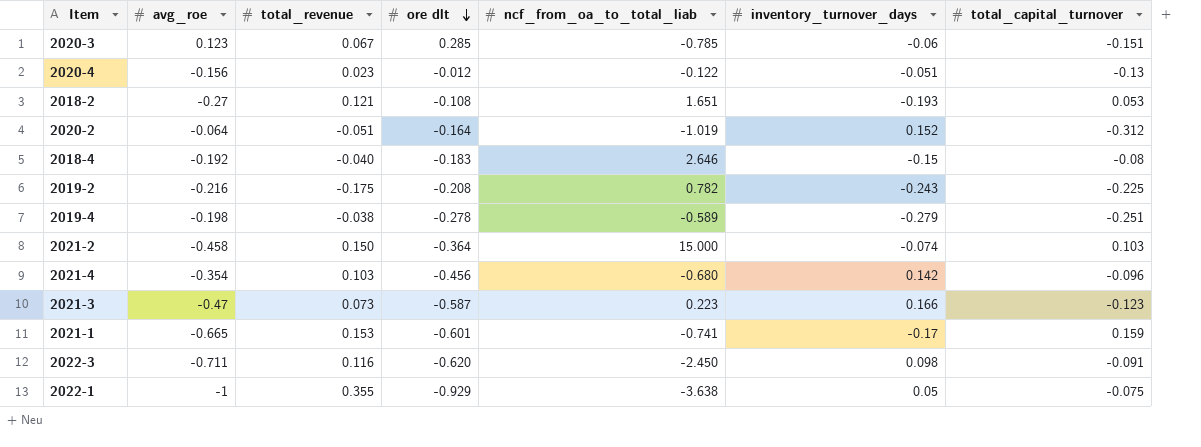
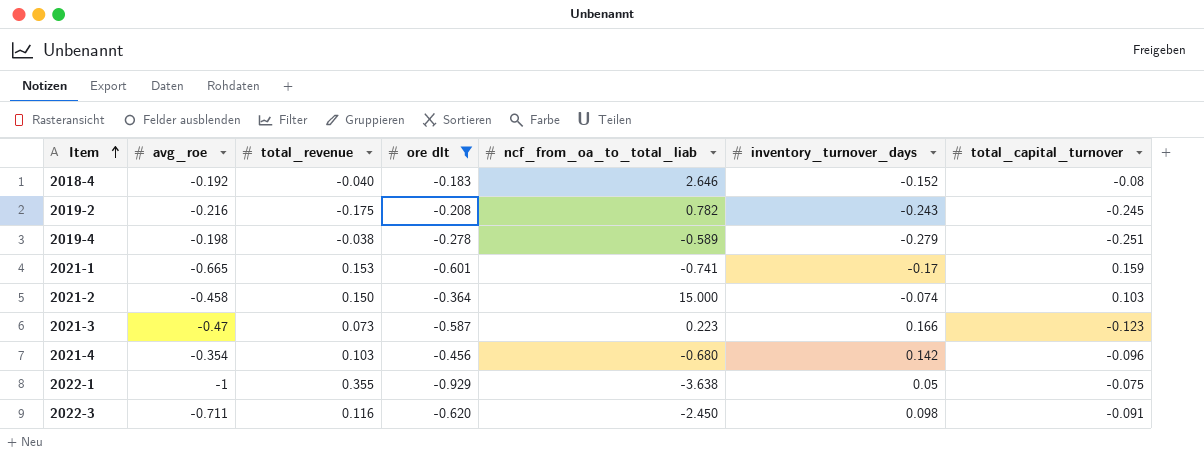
filter: none -> ore dlt <= -0.183
row order: ore dlt descending -> Item ascending
2018-4 | inventory_turnover_days: -0.15 -> -0.152
2019-2 | total_capital_turnover: -0.225 -> -0.245

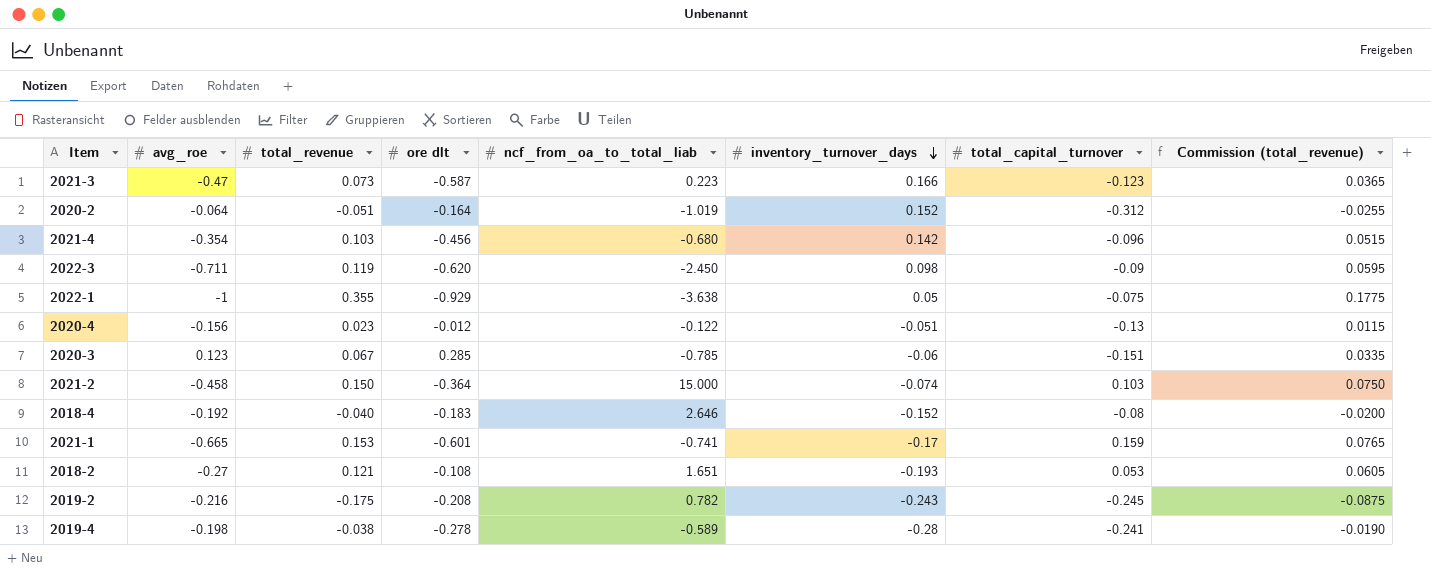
filter: ore dlt <= -0.183 -> none
row order: Item ascending -> inventory_turnover_days descending
column Commission (total_revenue) | formula: none -> [total_revenue] * 0.5
2022-3 | total_revenue: 0.116 -> 0.119
2022-3 | total_capital_turnover: -0.091 -> -0.09
2019-4 | inventory_turnover_days: -0.279 -> -0.28
2019-4 | total_capital_turnover: -0.251 -> -0.241

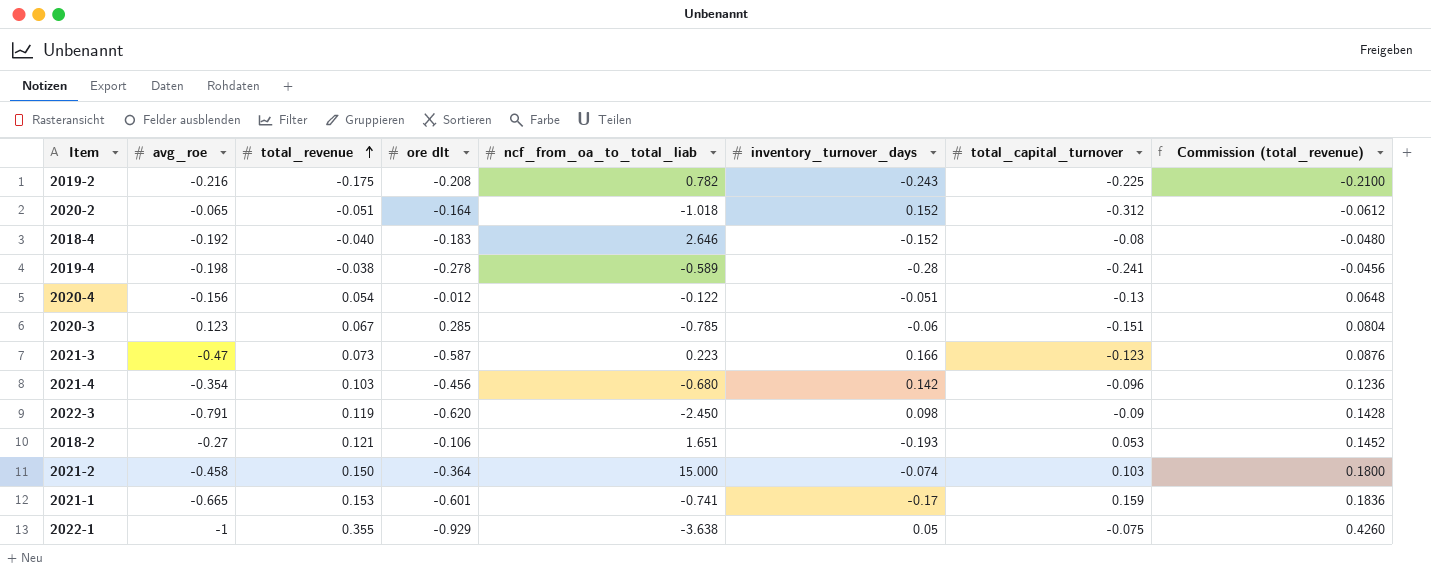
row order: inventory_turnover_days descending -> total_revenue ascending
column Commission (total_revenue) | formula: [total_revenue] * 0.5 -> [total_revenue] * 1.2
2019-2 | total_capital_turnover: -0.245 -> -0.225
2020-2 | avg_roe: -0.064 -> -0.065
2020-2 | ncf_from_oa_to_total_liab: -1.019 -> -1.018
2020-4 | total_revenue: 0.023 -> 0.054
2022-3 | avg_roe: -0.711 -> -0.791
2018-2 | ore dlt: -0.108 -> -0.106

